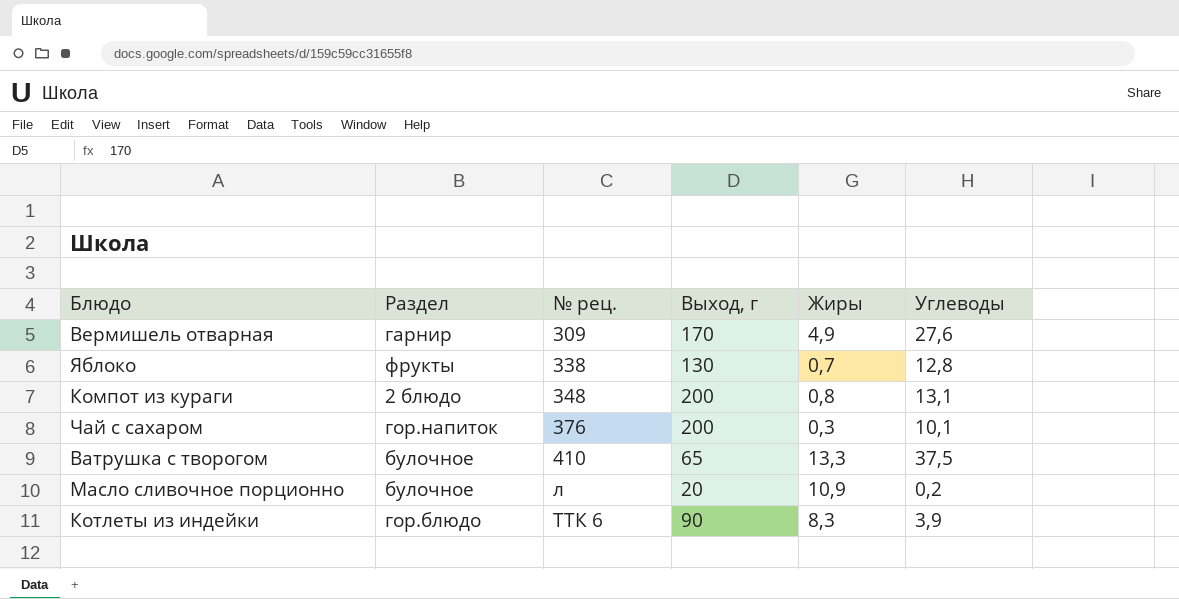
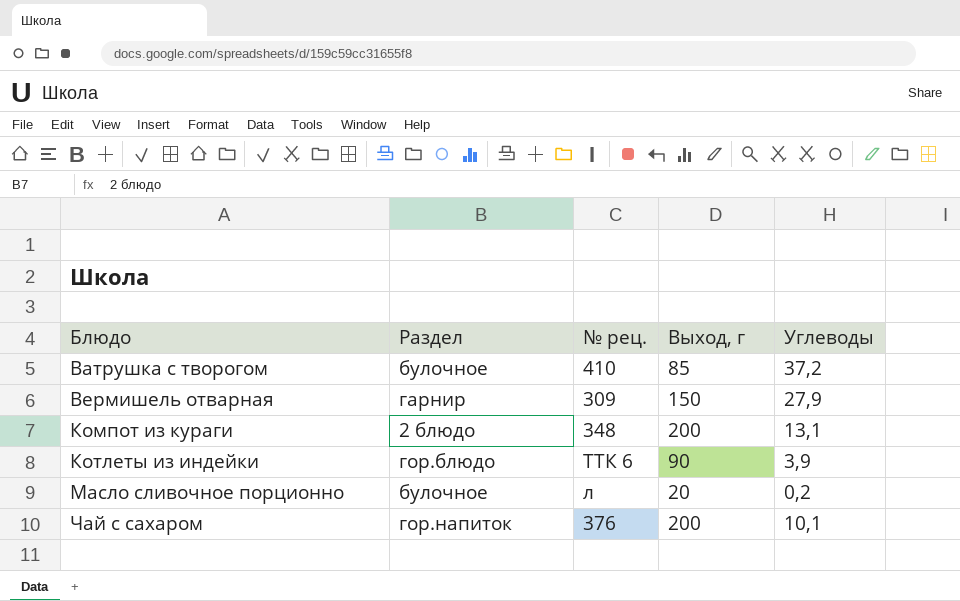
row order: № рец. ascending -> Блюдо ascending
column Жиры | position: 5 -> none
row Яблоко: фрукты | 338 | 130 | 0,7 | 12,8 -> none
Ватрушка с творогом | Выход, г: 65 -> 85
Ватрушка с творогом | Углеводы: 37,5 -> 37,2
Вермишель отварная | Выход, г: 170 -> 150
Вермишель отварная | Углеводы: 27,6 -> 27,9

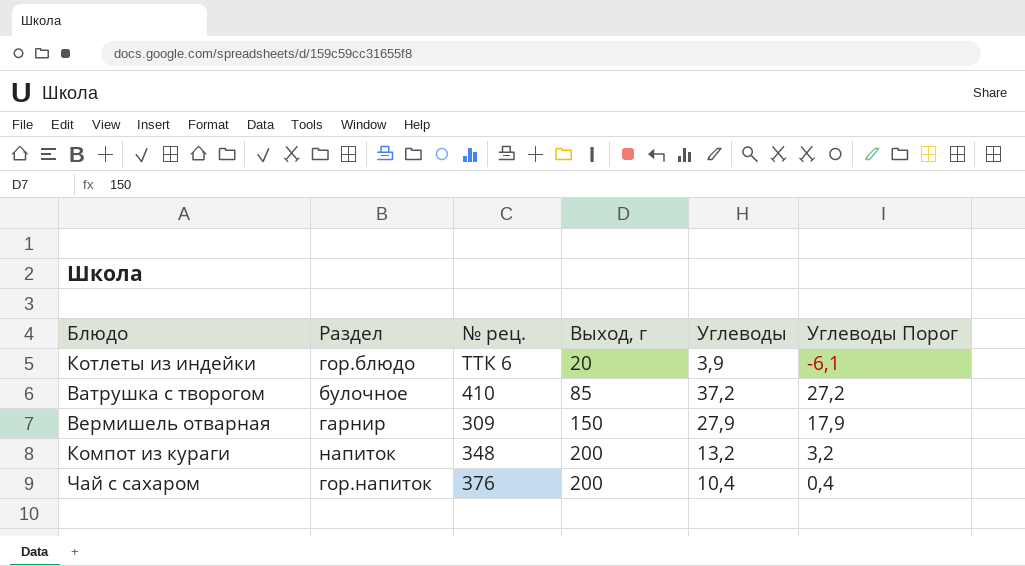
row order: Блюдо ascending -> Выход, г ascending
column Углеводы Порог | formula: none -> [Углеводы] - 10
row Масло сливочное порционно: булочное | л | 20 | 0,2 -> none
Котлеты из индейки | Выход, г: 90 -> 20
Компот из кураги | Раздел: 2 блюдо -> напиток
Компот из кураги | Углеводы: 13,1 -> 13,2
Чай с сахаром | Углеводы: 10,1 -> 10,4

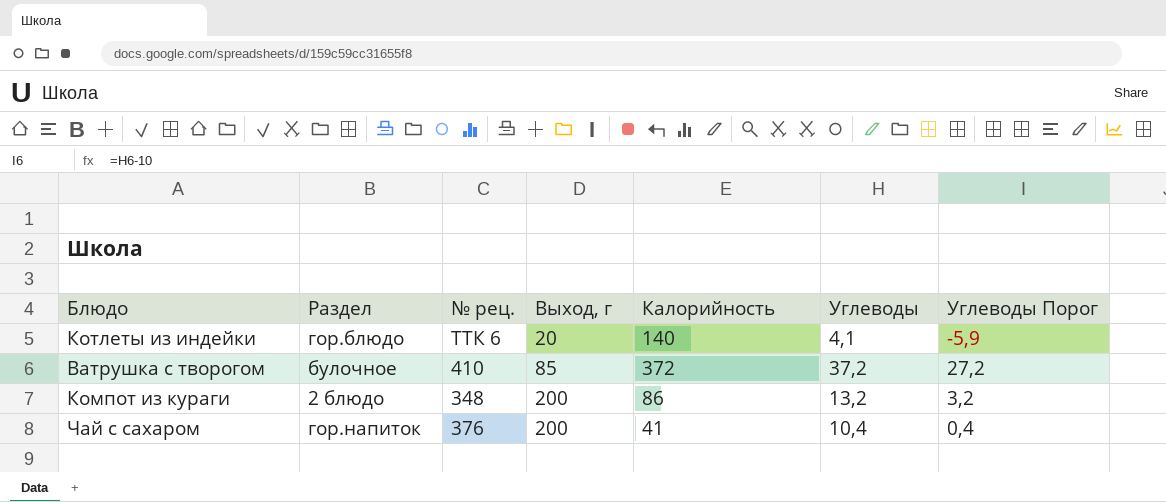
column Калорийность | position: none -> 5
row Вермишель отварная: гарнир | 309 | 150 | 27,9 | 17,9 -> none
Котлеты из индейки | Углеводы: 3,9 -> 4,1
Котлеты из индейки | Углеводы Порог: -6,1 -> -5,9
Компот из кураги | Раздел: напиток -> 2 блюдо

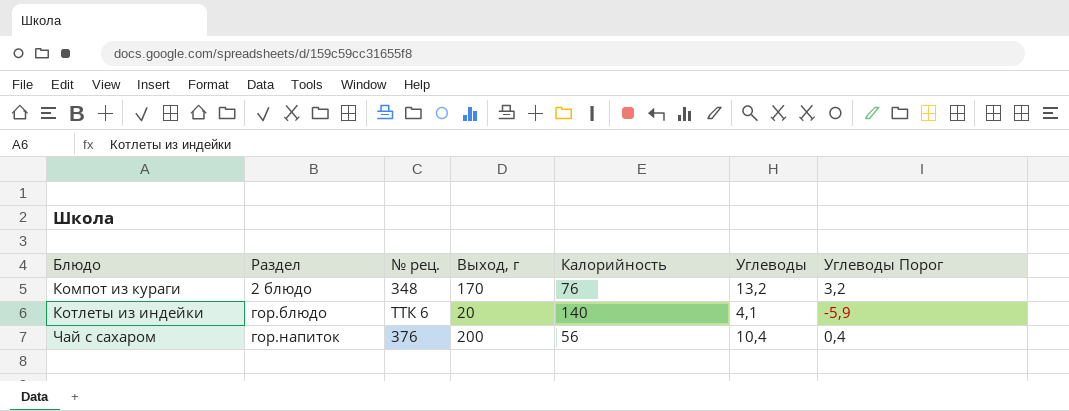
row order: Выход, г ascending -> Блюдо ascending
row Ватрушка с творогом: булочное | 410 | 85 | 372 | 37,2 | 27,2 -> none
Компот из кураги | Выход, г: 200 -> 170
Компот из кураги | Калорийность: 86 -> 76
Чай с сахаром | Калорийность: 41 -> 56

